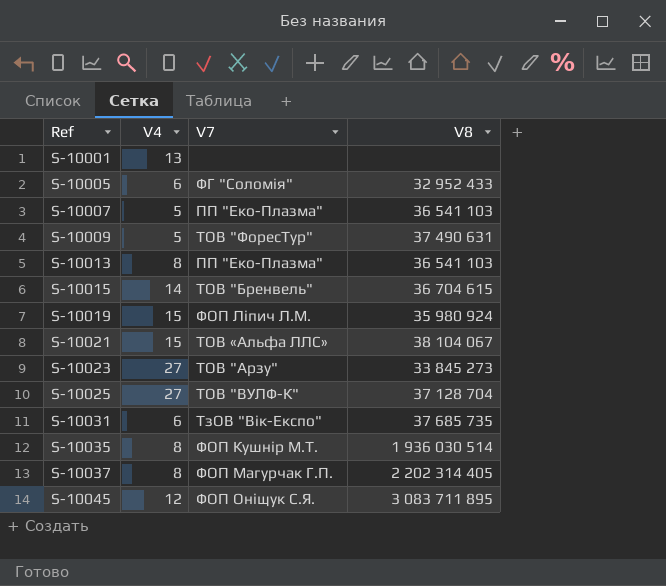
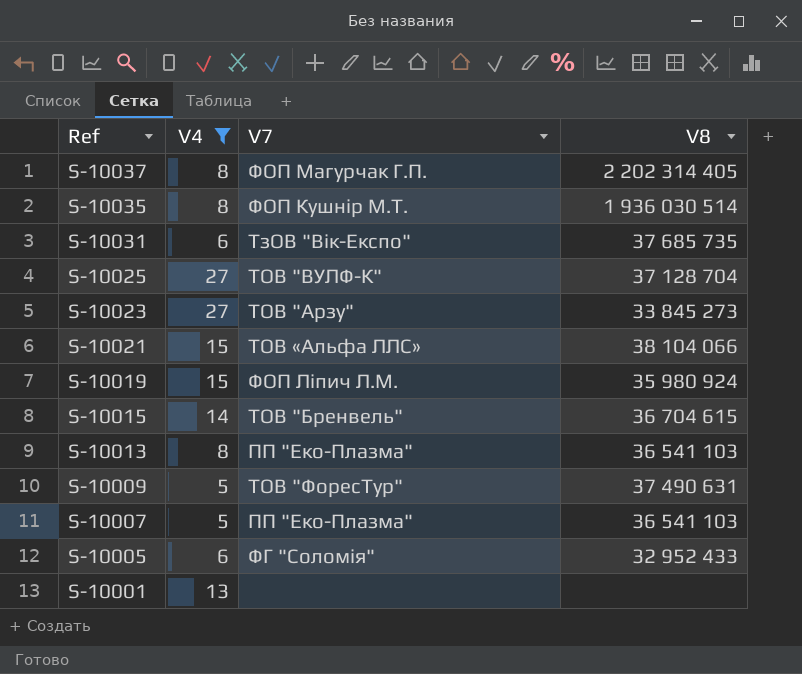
filter: none -> V4 != 12
row order: Ref ascending -> Ref descending
S-10021 | V8: 38 104 067 -> 38 104 066

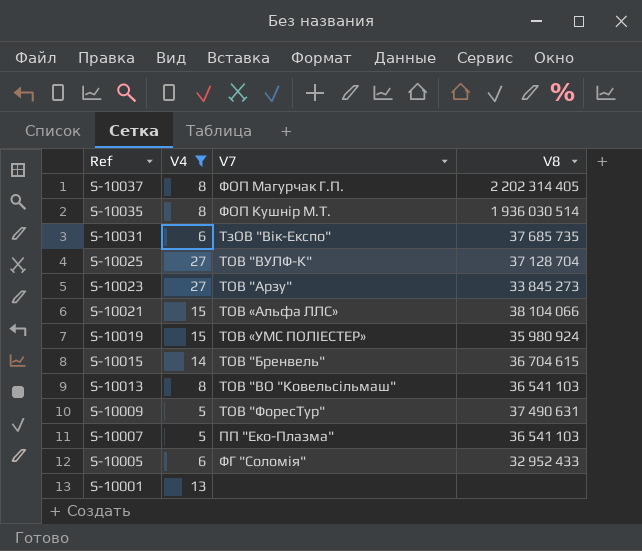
S-10019 | V7: ФОП Ліпич Л.М. -> ТОВ «УМС ПОЛІЕСТЕР»
S-10013 | V7: ПП "Еко-Плазма" -> ТОВ "ВО "Ковельсільмаш"

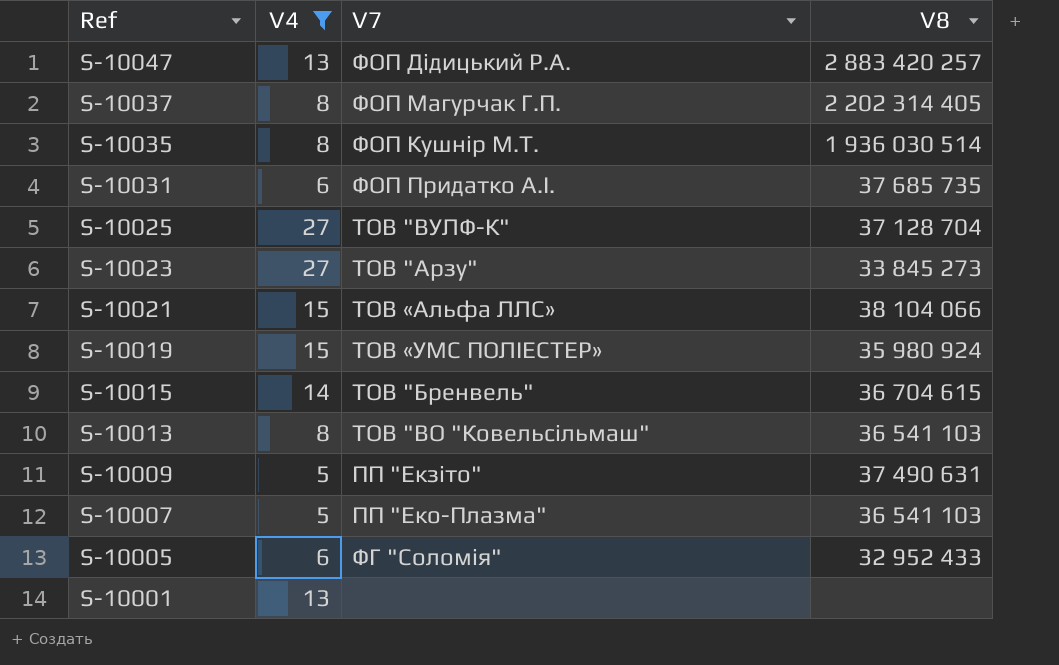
row S-10047: none -> 13 | ФОП Дідицький Р.А. | 2 883 420 257
S-10031 | V7: ТзОВ "Вік-Експо" -> ФОП Придатко А.І.
S-10009 | V7: ТОВ "ФоресТур" -> ПП "Екзіто"

